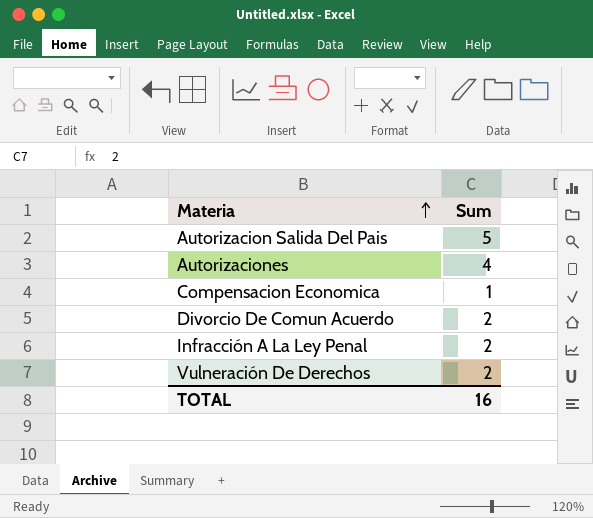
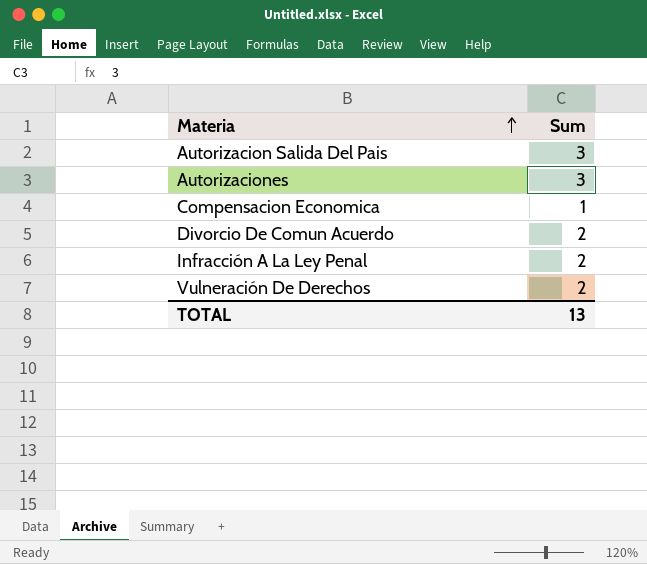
Autorizacion Salida Del Pais | Sum: 5 -> 3
Autorizaciones | Sum: 4 -> 3
TOTAL | Sum: 16 -> 13

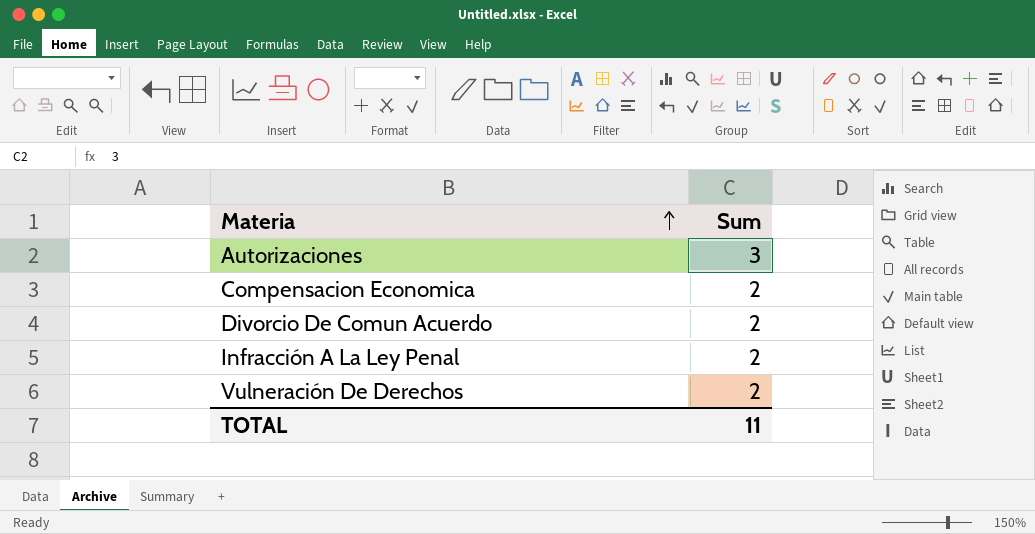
row Autorizacion Salida Del Pais: 3 -> none
Compensacion Economica | Sum: 1 -> 2
TOTAL | Sum: 13 -> 11

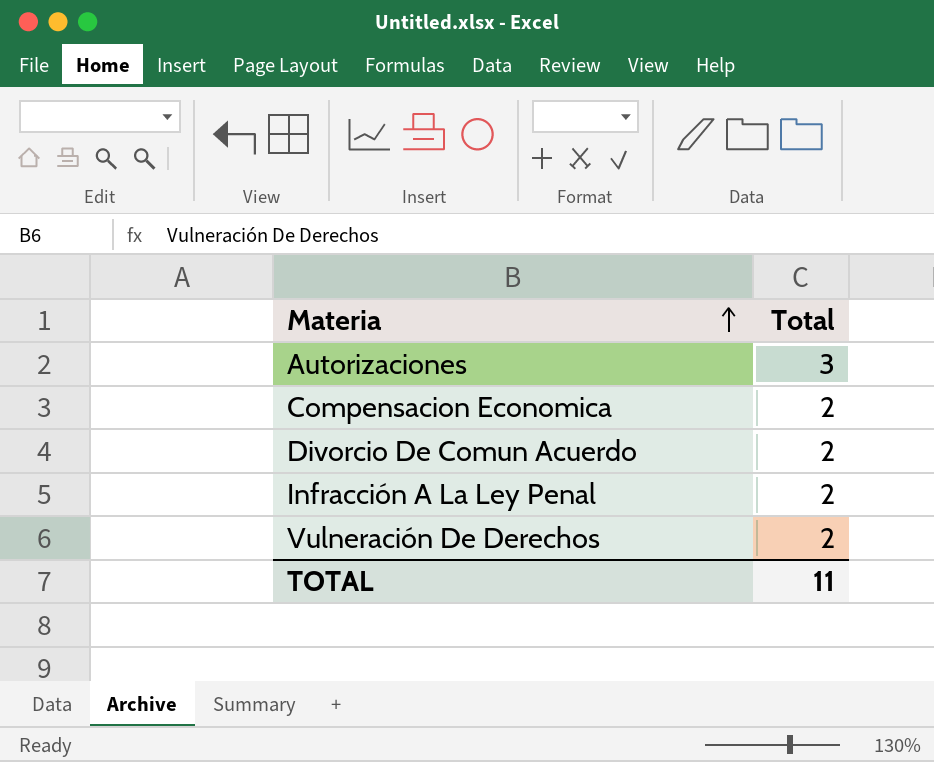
column name: Sum -> Total

